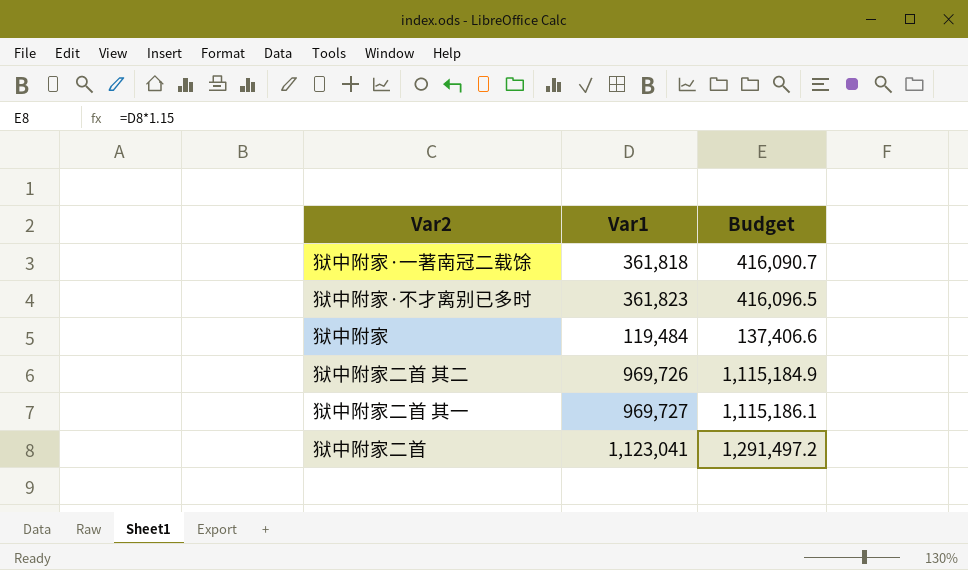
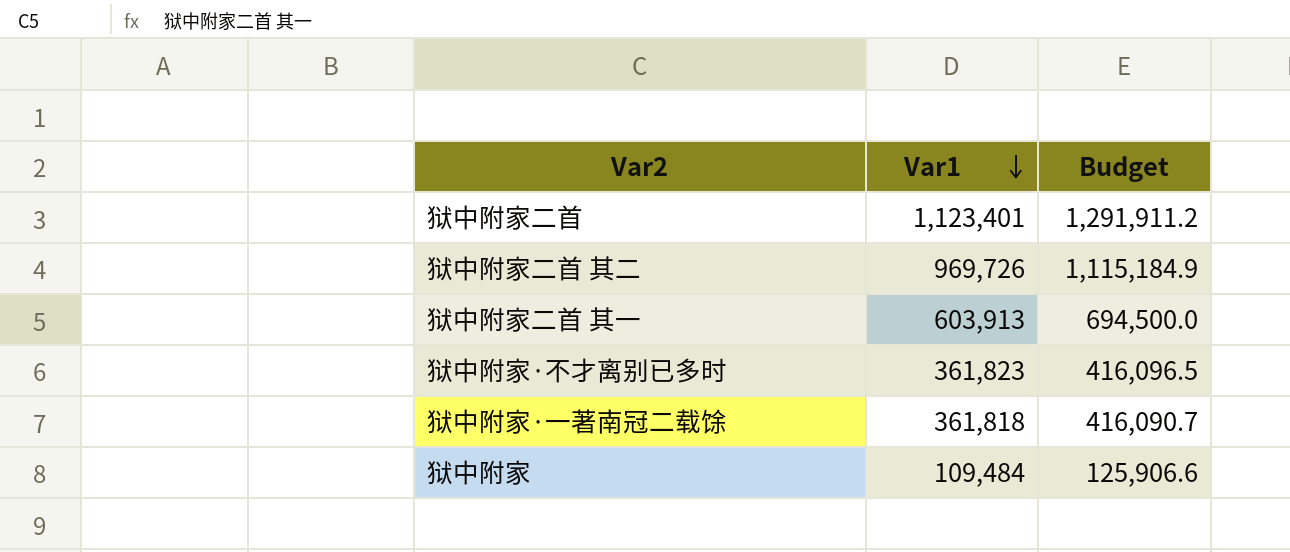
row order: none -> Var1 descending
狱中附家二首 | Var1: 1,123,041 -> 1,123,401
狱中附家二首 | Budget: 1,291,497.2 -> 1,291,911.2
狱中附家二首 其一 | Var1: 969,727 -> 603,913
狱中附家二首 其一 | Budget: 1,115,186.1 -> 694,500.0
狱中附家 | Var1: 119,484 -> 109,484
狱中附家 | Budget: 137,406.6 -> 125,906.6

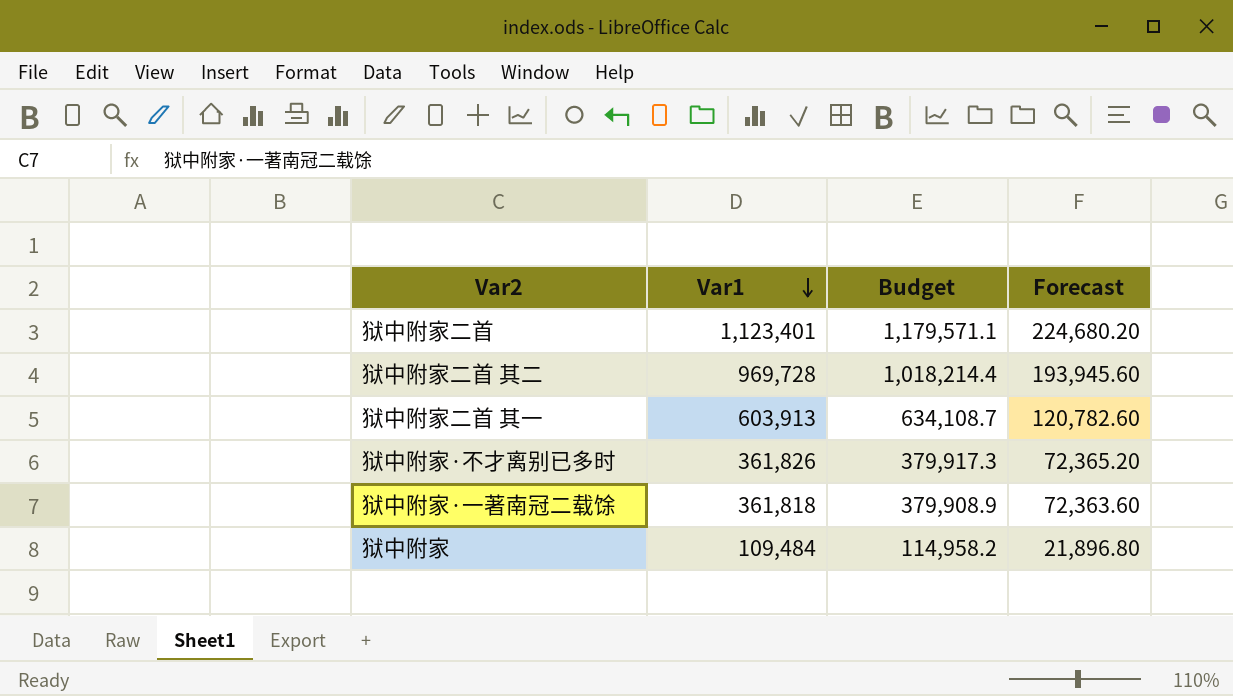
column Budget | formula: [Var1] * 1.15 -> [Var1] * 1.05
column Forecast | formula: none -> [Var1] * 0.2
狱中附家二首 其二 | Var1: 969,726 -> 969,728
狱中附家·不才离别已多时 | Var1: 361,823 -> 361,826

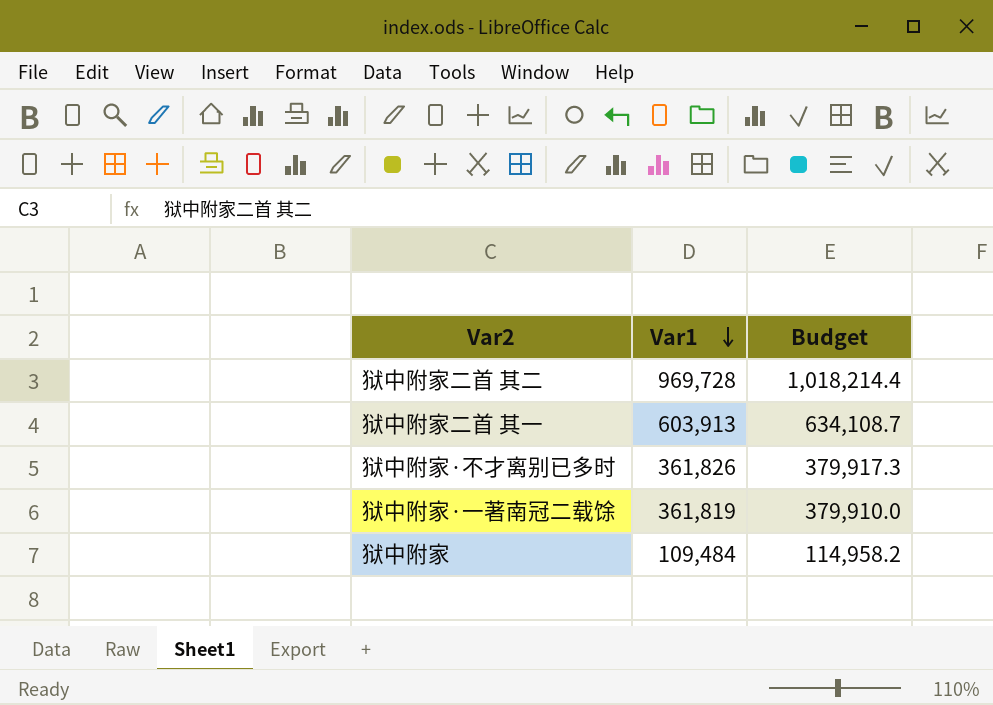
column Forecast | formula: [Var1] * 0.2 -> none
row 狱中附家二首: 1,123,401 | 1,179,571.1 | 224,680.20 -> none
狱中附家·一著南冠二载馀 | Var1: 361,818 -> 361,819
狱中附家·一著南冠二载馀 | Budget: 379,908.9 -> 379,910.0

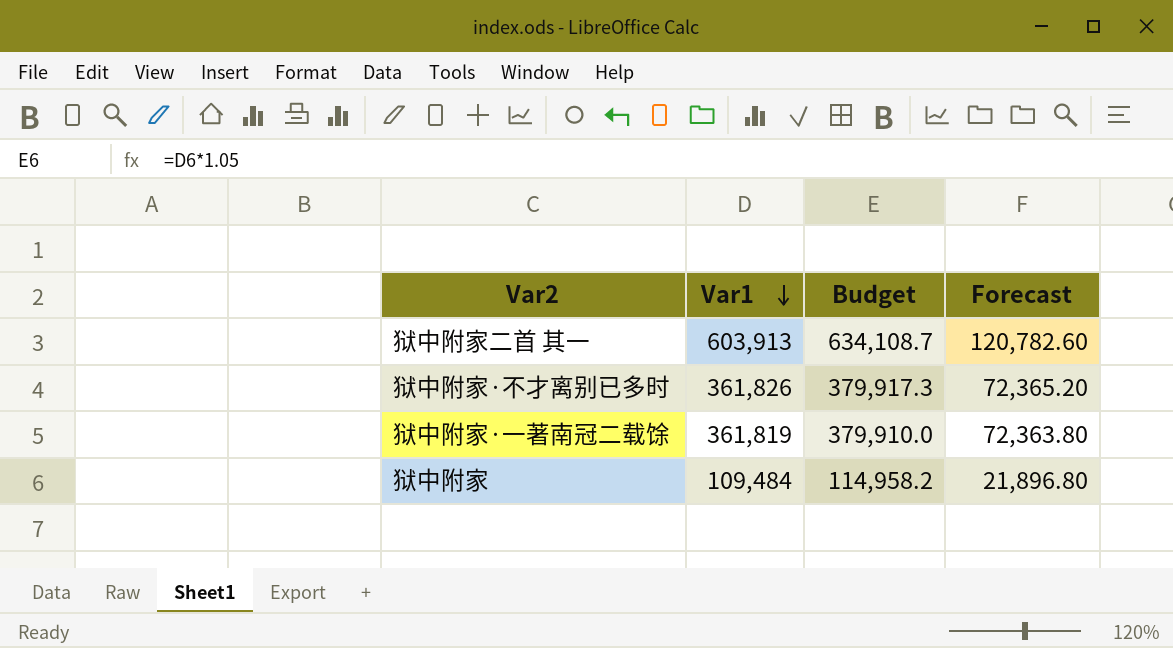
column Forecast | formula: none -> [Var1] * 0.2
row 狱中附家二首 其二: 969,728 | 1,018,214.4 -> none

